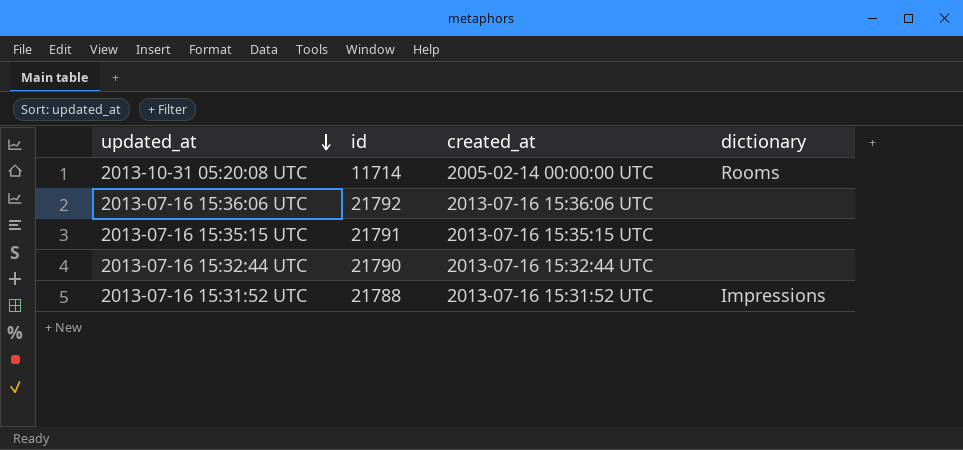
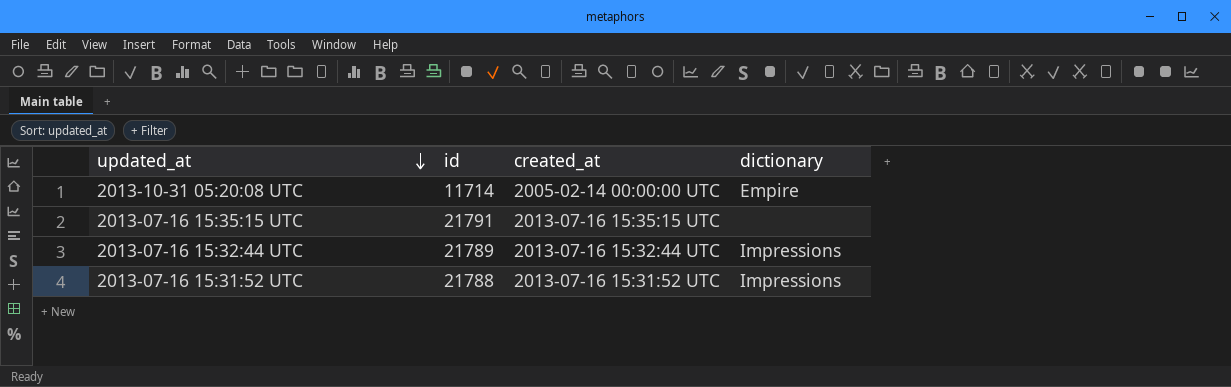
row 2013-07-16 15:36:06 UTC: 21792 | 2013-07-16 15:36:06 UTC | none -> none
2013-10-31 05:20:08 UTC | dictionary: Rooms -> Empire
2013-07-16 15:32:44 UTC | id: 21790 -> 21789
2013-07-16 15:32:44 UTC | dictionary: none -> Impressions

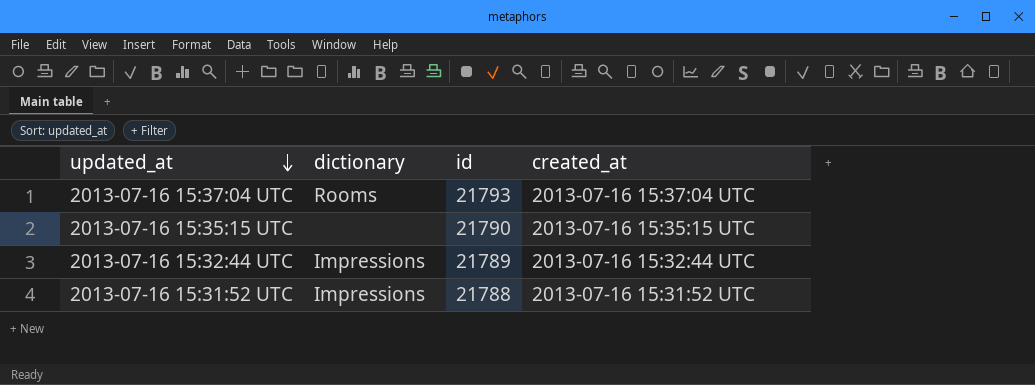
column dictionary | position: 4 -> 2
row 2013-10-31 05:20:08 UTC: 11714 | 2005-02-14 00:00:00 UTC | Empire -> none
row 2013-07-16 15:37:04 UTC: none -> Rooms | 21793 | 2013-07-16 15:37:04 UTC
2013-07-16 15:35:15 UTC | id: 21791 -> 21790

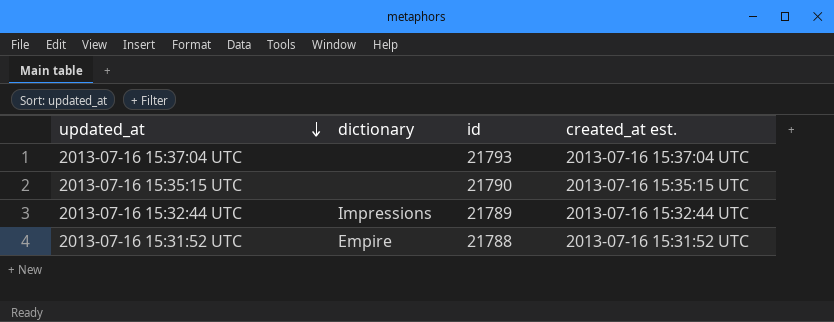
column name: created_at -> created_at est.
2013-07-16 15:37:04 UTC | dictionary: Rooms -> none
2013-07-16 15:31:52 UTC | dictionary: Impressions -> Empire

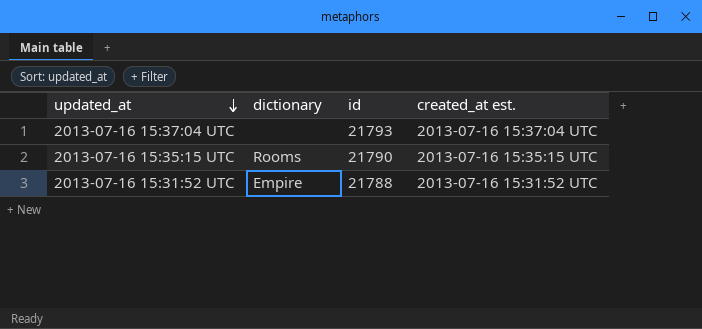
row 2013-07-16 15:32:44 UTC: Impressions | 21789 | 2013-07-16 15:32:44 UTC -> none
2013-07-16 15:35:15 UTC | dictionary: none -> Rooms

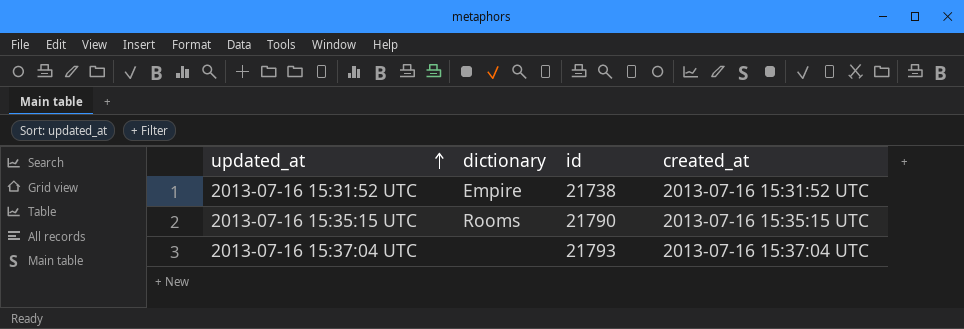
row order: updated_at descending -> updated_at ascending
column name: created_at est. -> created_at
2013-07-16 15:31:52 UTC | id: 21788 -> 21738

